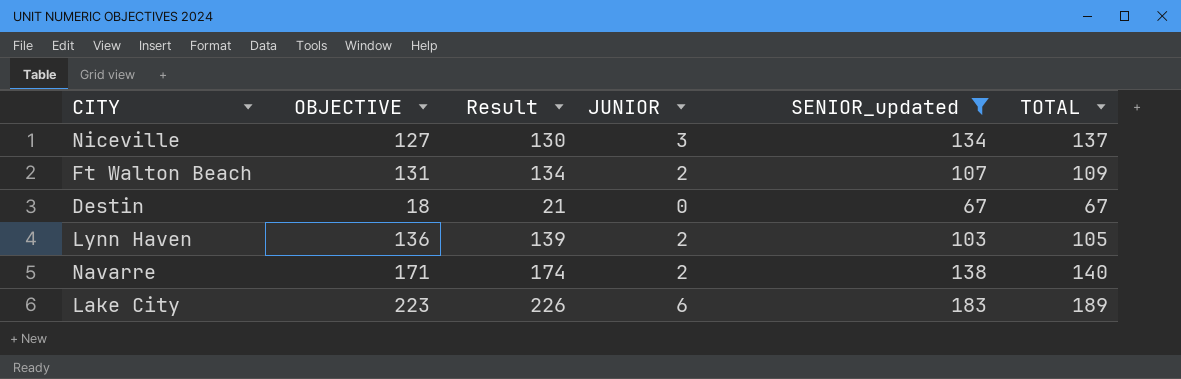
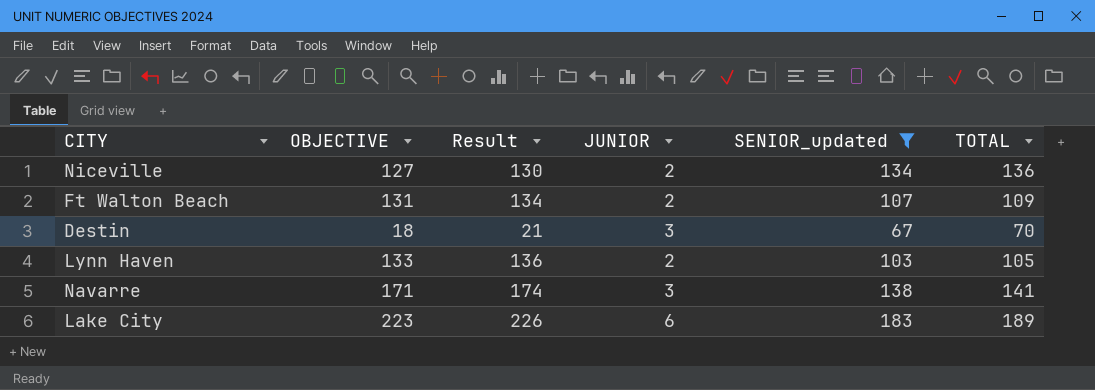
Niceville | JUNIOR: 3 -> 2
Niceville | TOTAL: 137 -> 136
Destin | JUNIOR: 0 -> 3
Destin | TOTAL: 67 -> 70
Lynn Haven | OBJECTIVE: 136 -> 133
Lynn Haven | Result: 139 -> 136
Navarre | JUNIOR: 2 -> 3
Navarre | TOTAL: 140 -> 141

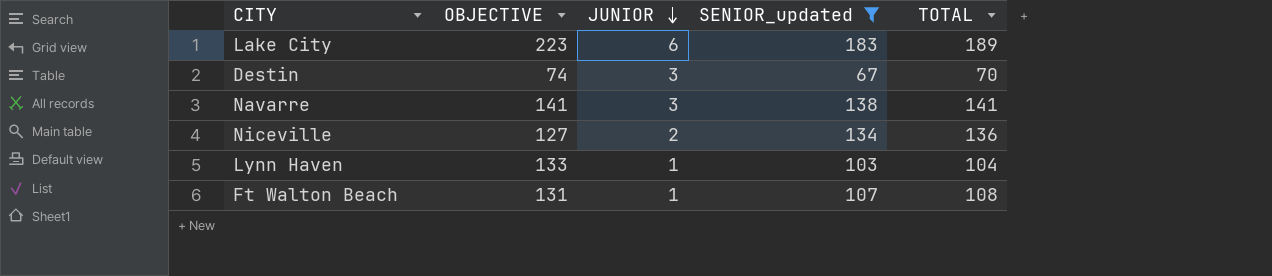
row order: none -> JUNIOR descending
column Result | formula: [OBJECTIVE] + 3 -> none
Destin | OBJECTIVE: 18 -> 74
Navarre | OBJECTIVE: 171 -> 141
Lynn Haven | JUNIOR: 2 -> 1
Lynn Haven | TOTAL: 105 -> 104
Ft Walton Beach | JUNIOR: 2 -> 1
Ft Walton Beach | TOTAL: 109 -> 108

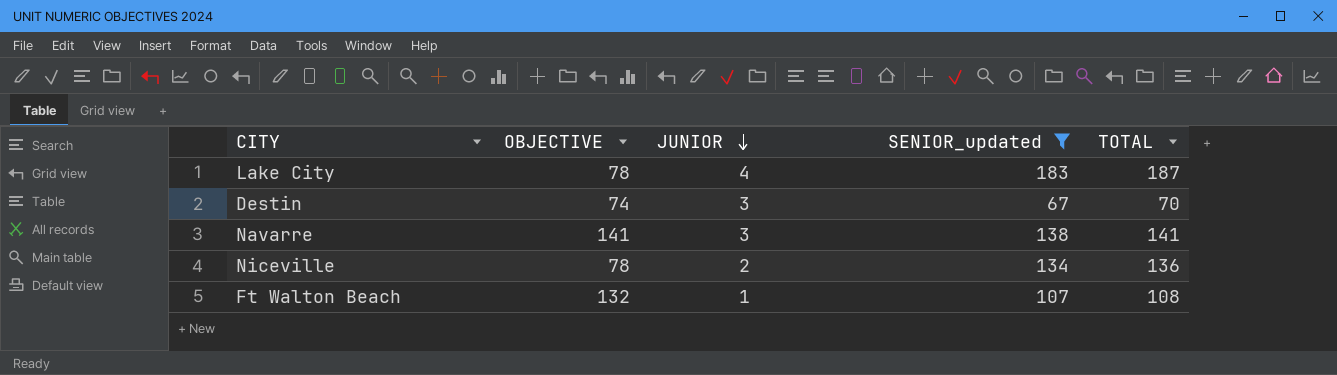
row Lynn Haven: 133 | 1 | 103 | 104 -> none
Lake City | OBJECTIVE: 223 -> 78
Lake City | JUNIOR: 6 -> 4
Lake City | TOTAL: 189 -> 187
Niceville | OBJECTIVE: 127 -> 78
Ft Walton Beach | OBJECTIVE: 131 -> 132

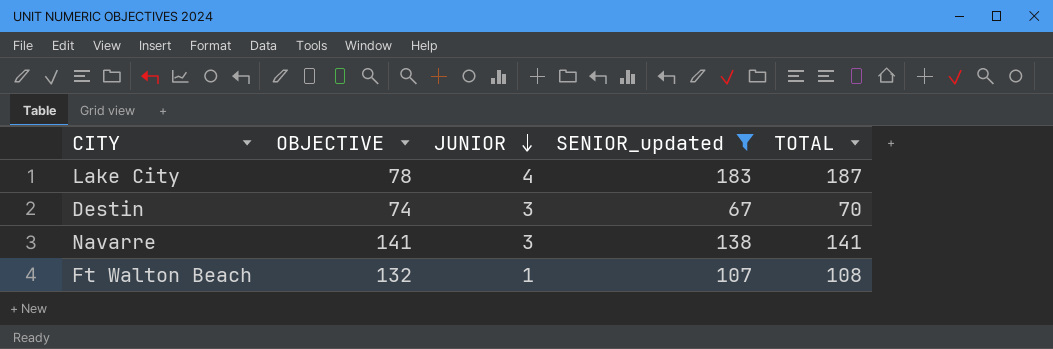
row Niceville: 78 | 2 | 134 | 136 -> none

